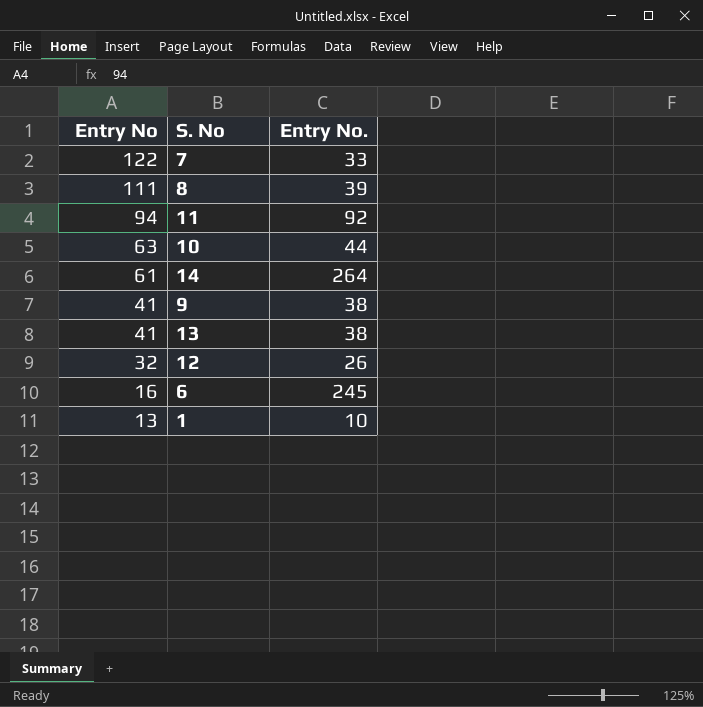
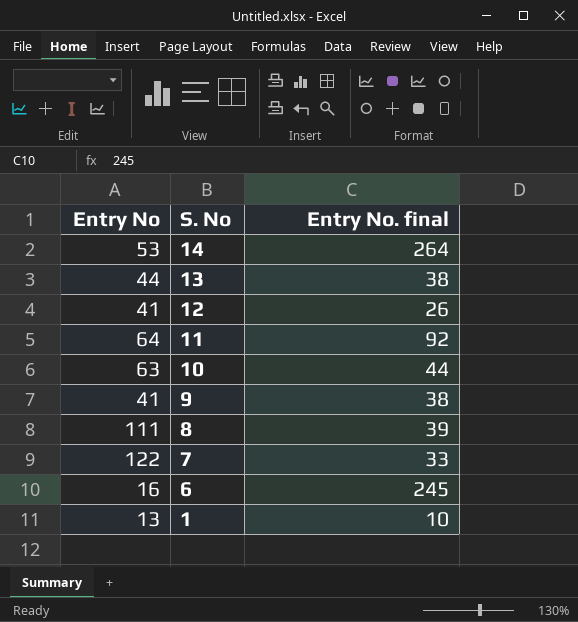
row order: Entry No descending -> S. No descending
column name: Entry No. -> Entry No. final
14 | Entry No: 61 -> 53
13 | Entry No: 41 -> 44
12 | Entry No: 32 -> 41
11 | Entry No: 94 -> 64

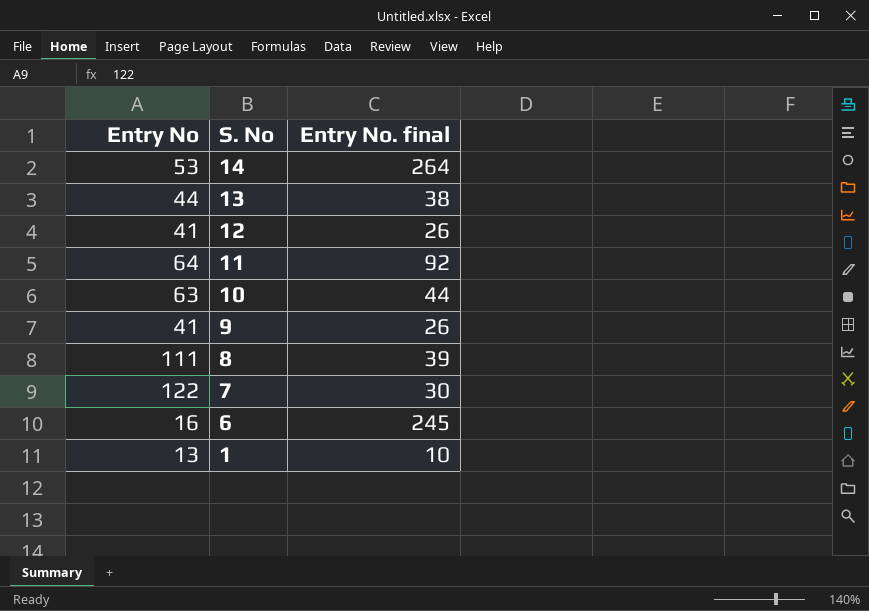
9 | Entry No. final: 38 -> 26
7 | Entry No. final: 33 -> 30

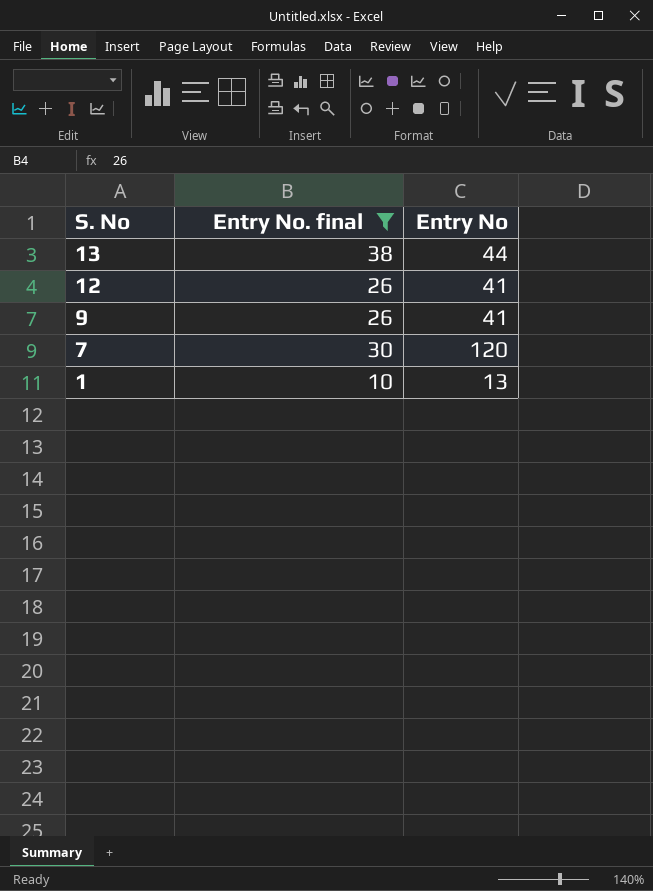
filter: none -> Entry No. final <= 38
column Entry No | position: 1 -> 3
7 | Entry No: 122 -> 120

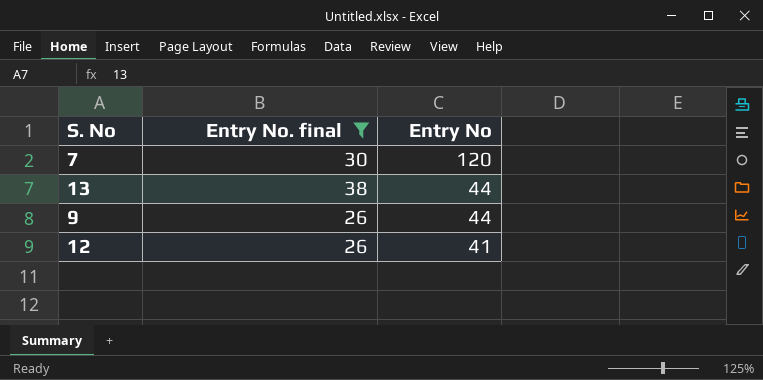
row order: S. No descending -> Entry No descending
row 1: 10 | 13 -> none
9 | Entry No: 41 -> 44

